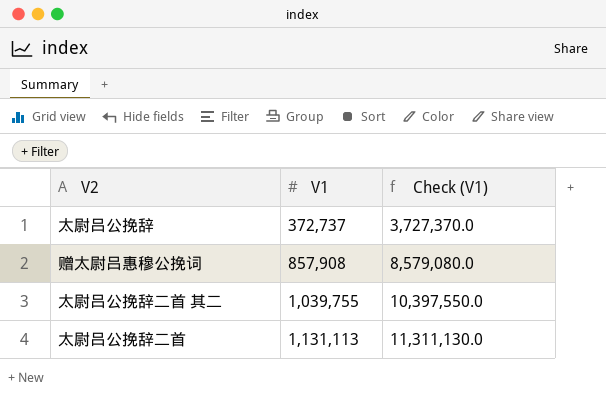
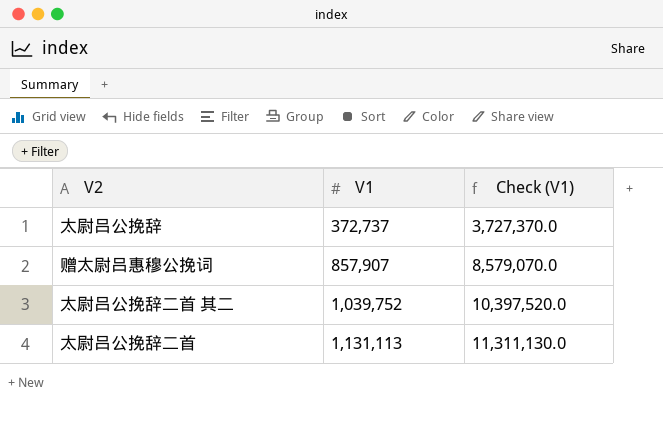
赠太尉吕惠穆公挽词 | V1: 857,908 -> 857,907
赠太尉吕惠穆公挽词 | Check (V1): 8,579,080.0 -> 8,579,070.0
太尉吕公挽辞二首 其二 | V1: 1,039,755 -> 1,039,752
太尉吕公挽辞二首 其二 | Check (V1): 10,397,550.0 -> 10,397,520.0

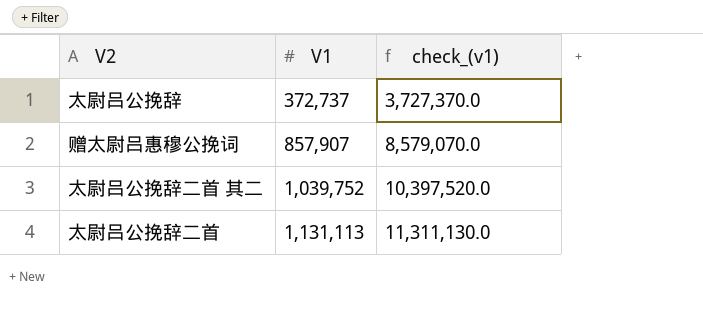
column name: Check (V1) -> check_(v1)

